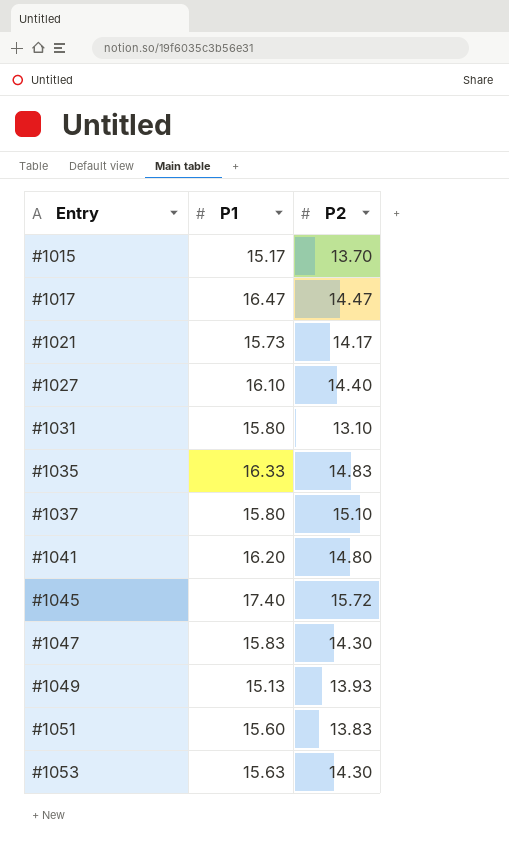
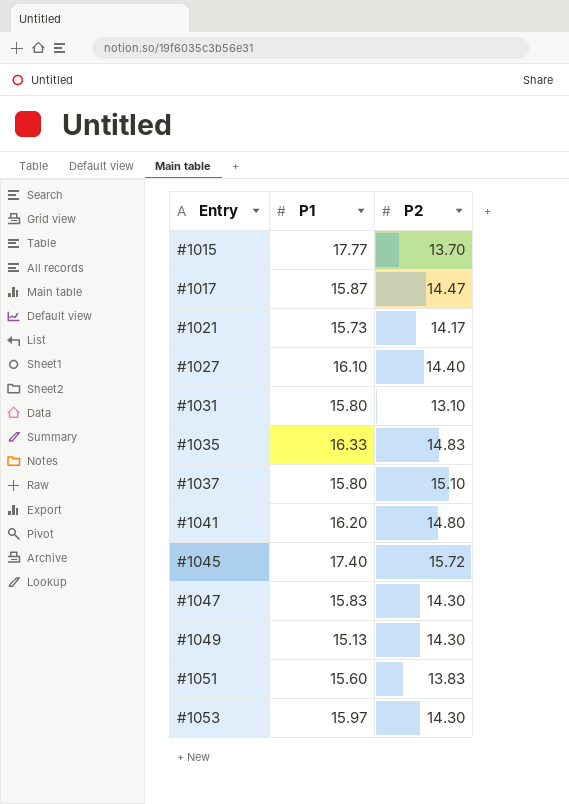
#1015 | P1: 15.17 -> 17.77
#1017 | P1: 16.47 -> 15.87
#1049 | P2: 13.93 -> 14.30
#1053 | P1: 15.63 -> 15.97

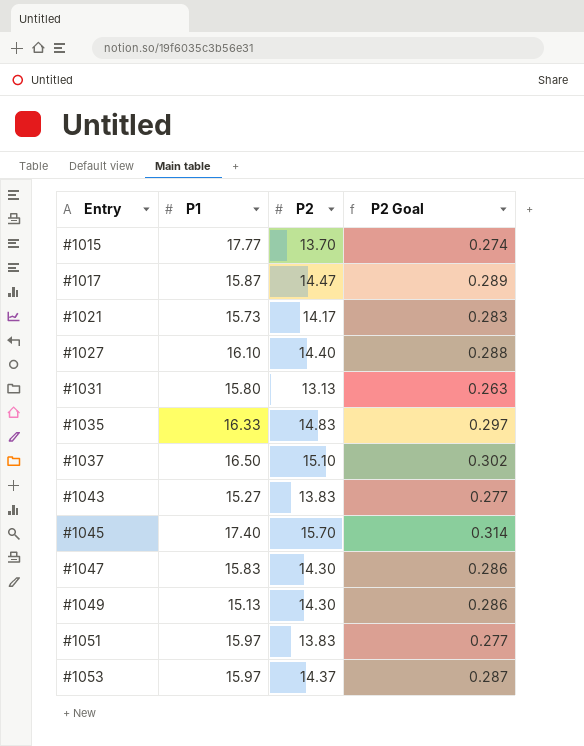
column P2 Goal | formula: none -> [P2] * 0.02
row #1041: 16.20 | 14.80 -> none
#1031 | P2: 13.10 -> 13.13
#1037 | P1: 15.80 -> 16.50
row #1043: none -> 15.27 | 13.83 | 0.277
#1045 | P2: 15.72 -> 15.70
#1051 | P1: 15.60 -> 15.97
#1053 | P2: 14.30 -> 14.37

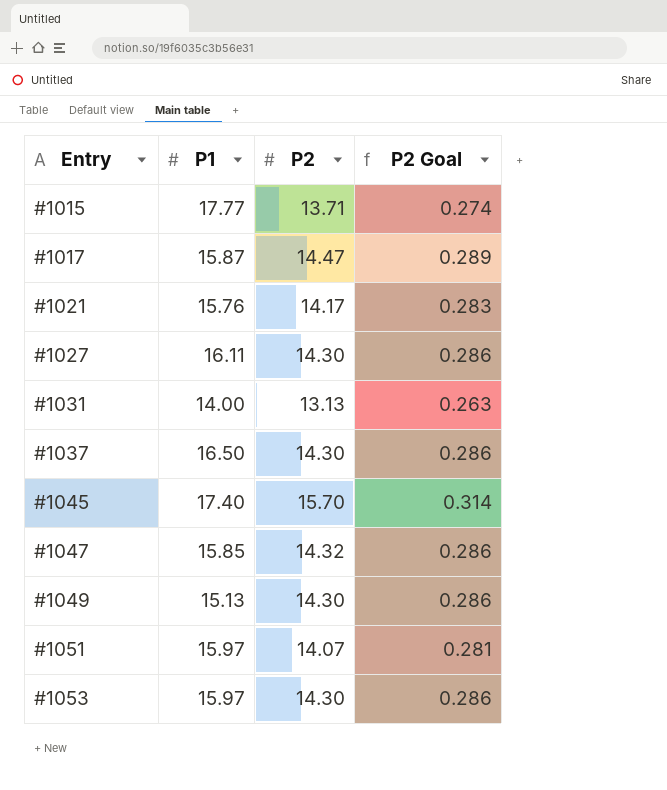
row #1035: 16.33 | 14.83 | 0.297 -> none
row #1043: 15.27 | 13.83 | 0.277 -> none
#1015 | P2: 13.70 -> 13.71
#1021 | P1: 15.73 -> 15.76
#1027 | P1: 16.10 -> 16.11
#1027 | P2: 14.40 -> 14.30
#1027 | P2 Goal: 0.288 -> 0.286
#1031 | P1: 15.80 -> 14.00
#1037 | P2: 15.10 -> 14.30
#1037 | P2 Goal: 0.302 -> 0.286
#1047 | P1: 15.83 -> 15.85
#1047 | P2: 14.30 -> 14.32
#1051 | P2: 13.83 -> 14.07
#1051 | P2 Goal: 0.277 -> 0.281
#1053 | P2: 14.37 -> 14.30
#1053 | P2 Goal: 0.287 -> 0.286

